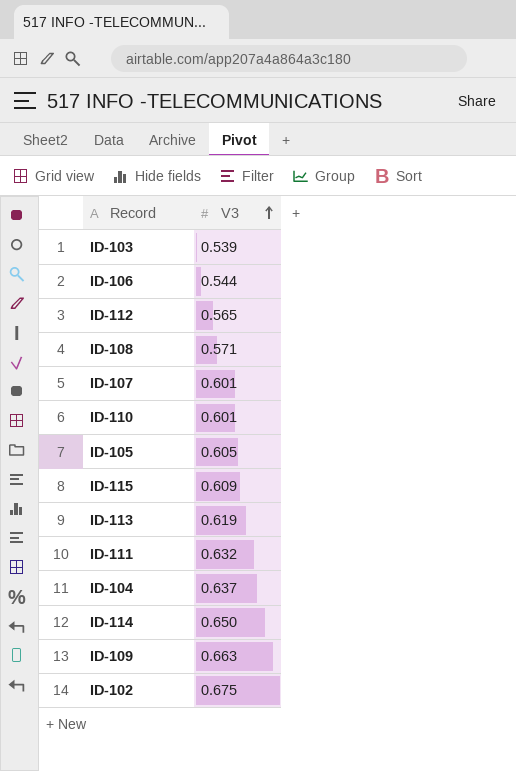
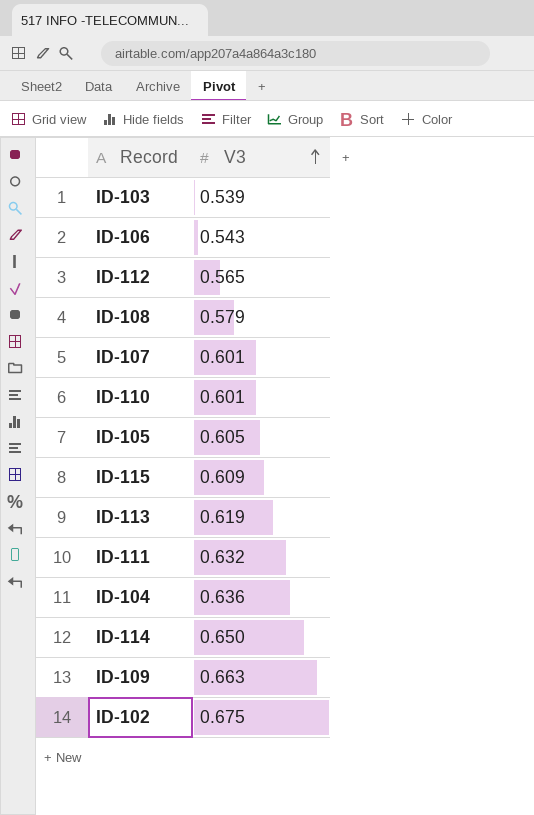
ID-106 | V3: 0.544 -> 0.543
ID-108 | V3: 0.571 -> 0.579
ID-104 | V3: 0.637 -> 0.636

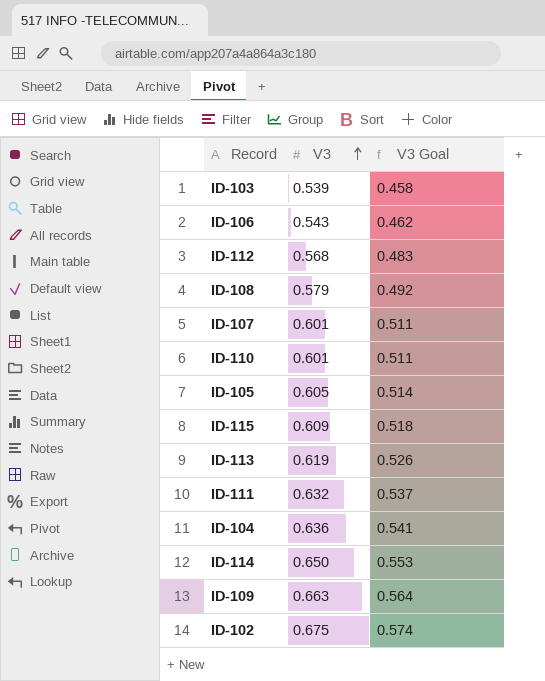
column V3 Goal | formula: none -> [V3] * 0.85
ID-112 | V3: 0.565 -> 0.568

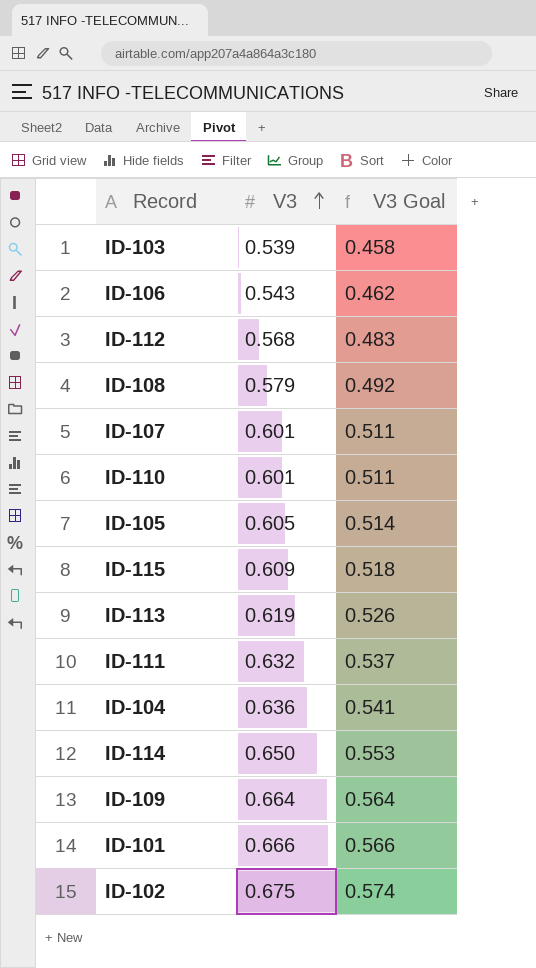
ID-109 | V3: 0.663 -> 0.664
row ID-101: none -> 0.666 | 0.566

